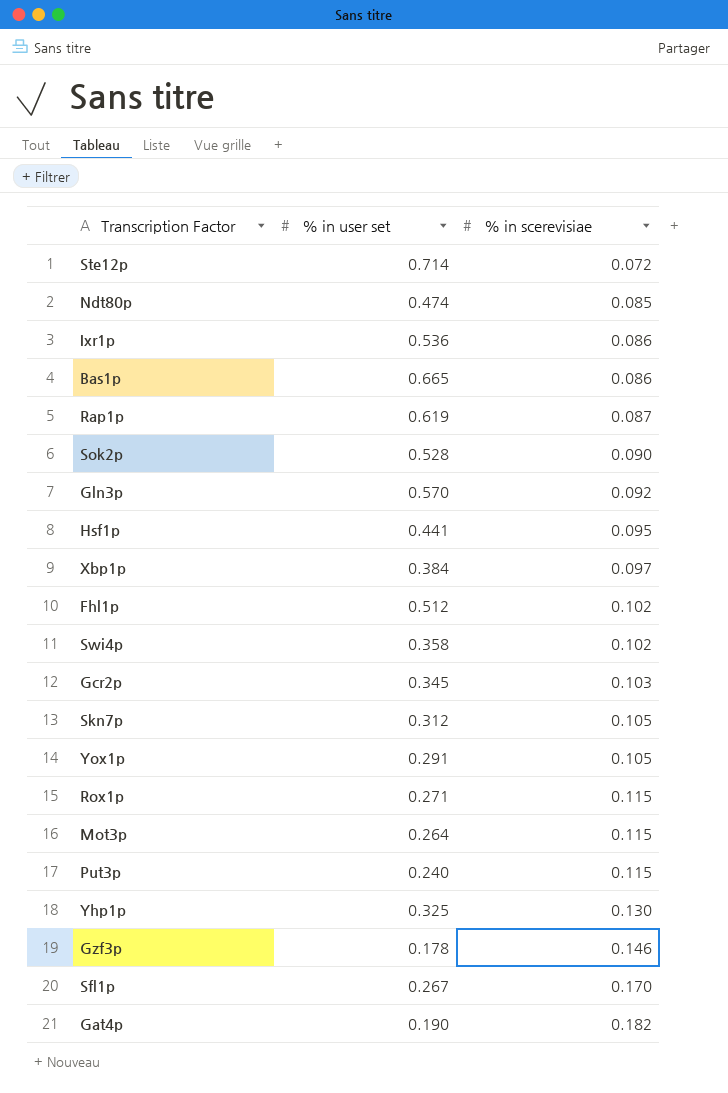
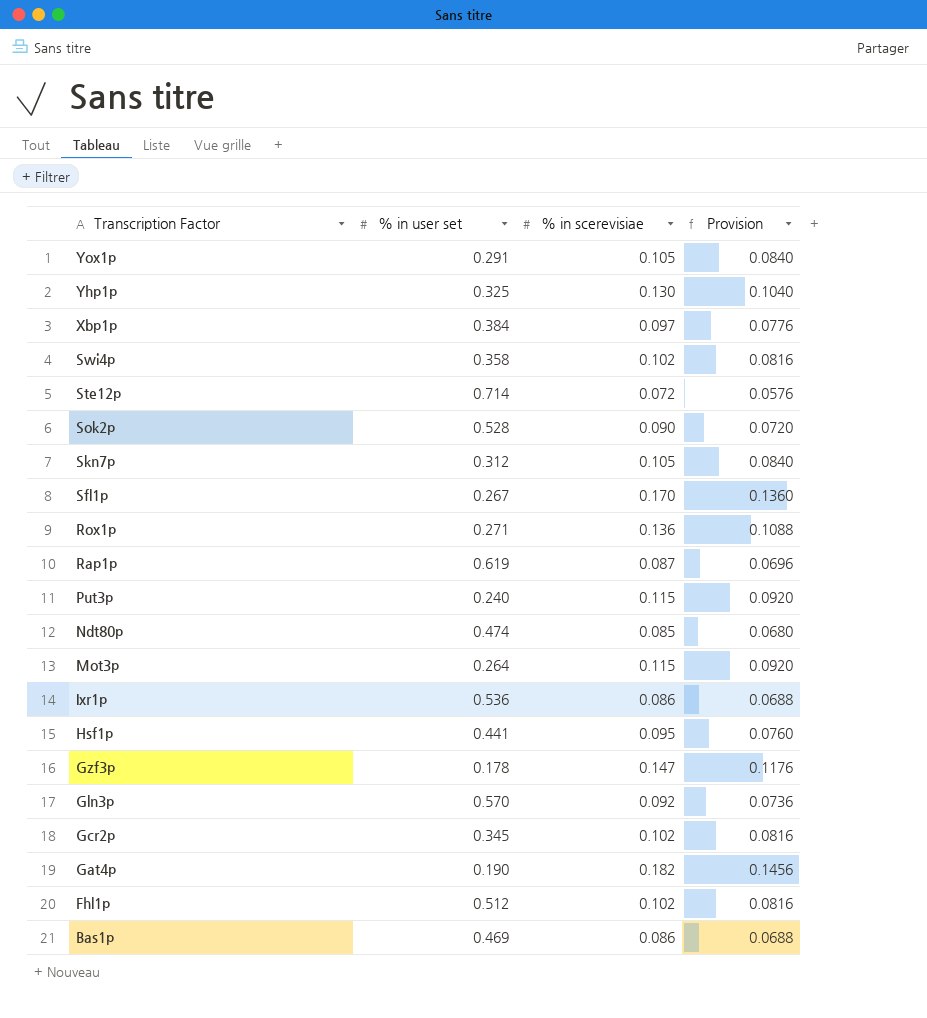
row order: % in scerevisiae ascending -> Transcription Factor descending
column Provision | formula: none -> [% in scerevisiae] * 0.8
Rox1p | % in scerevisiae: 0.115 -> 0.136
Gzf3p | % in scerevisiae: 0.146 -> 0.147
Gcr2p | % in scerevisiae: 0.103 -> 0.102
Bas1p | % in user set: 0.665 -> 0.469

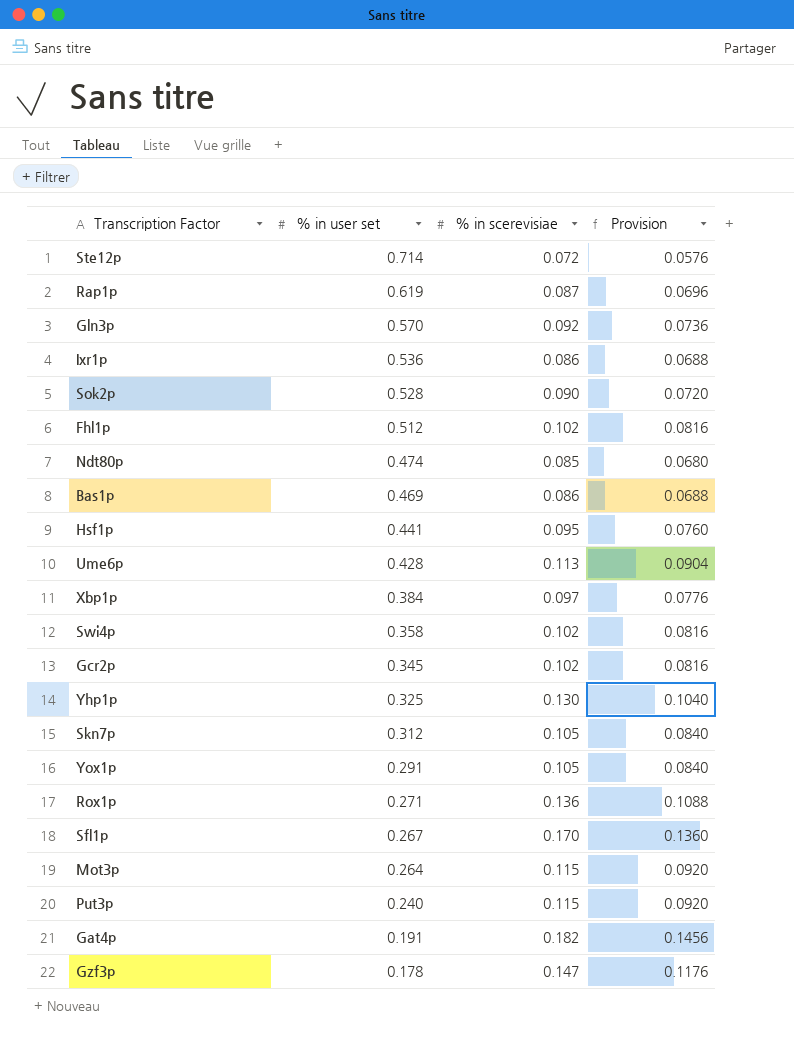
row order: Transcription Factor descending -> % in user set descending
row Ume6p: none -> 0.428 | 0.113 | 0.0904
Gat4p | % in user set: 0.190 -> 0.191

